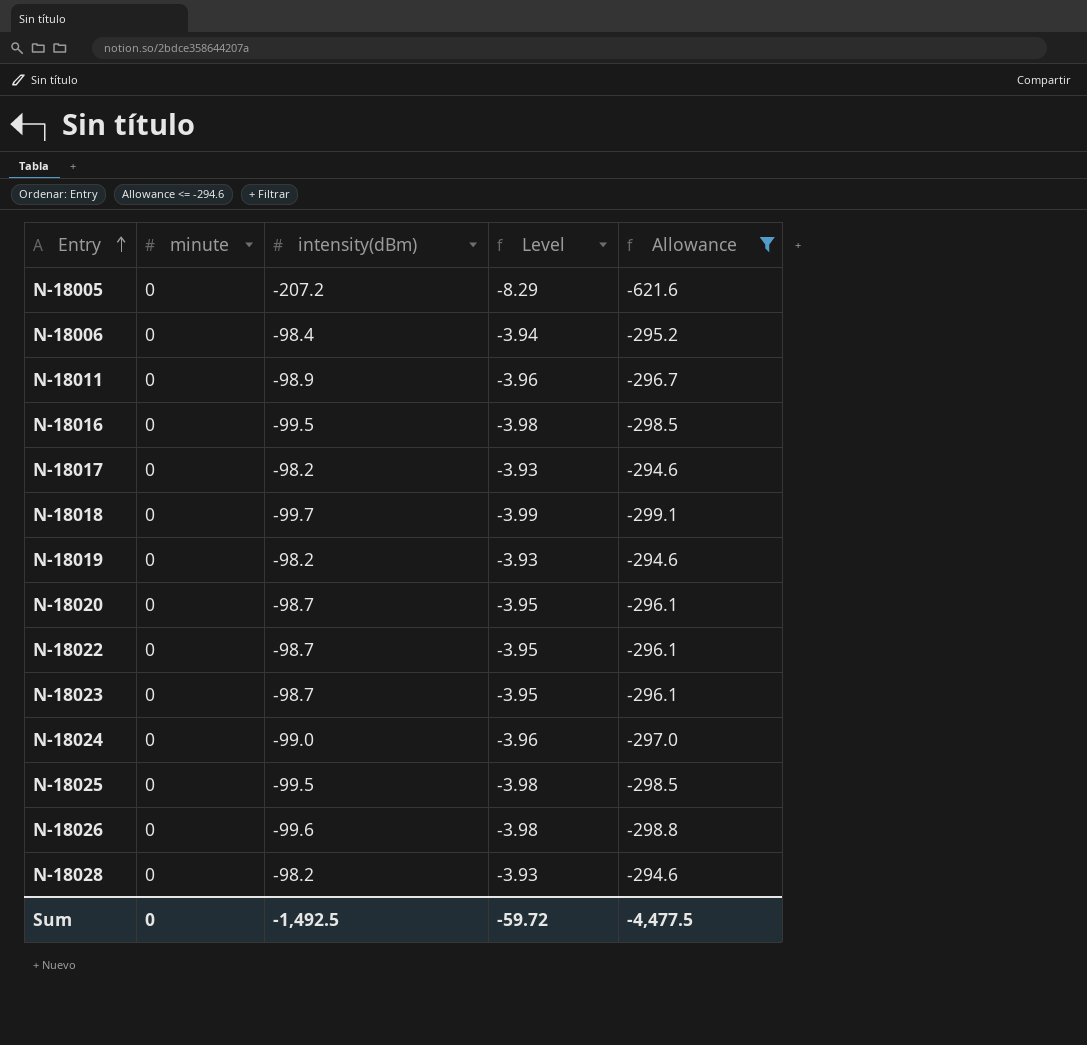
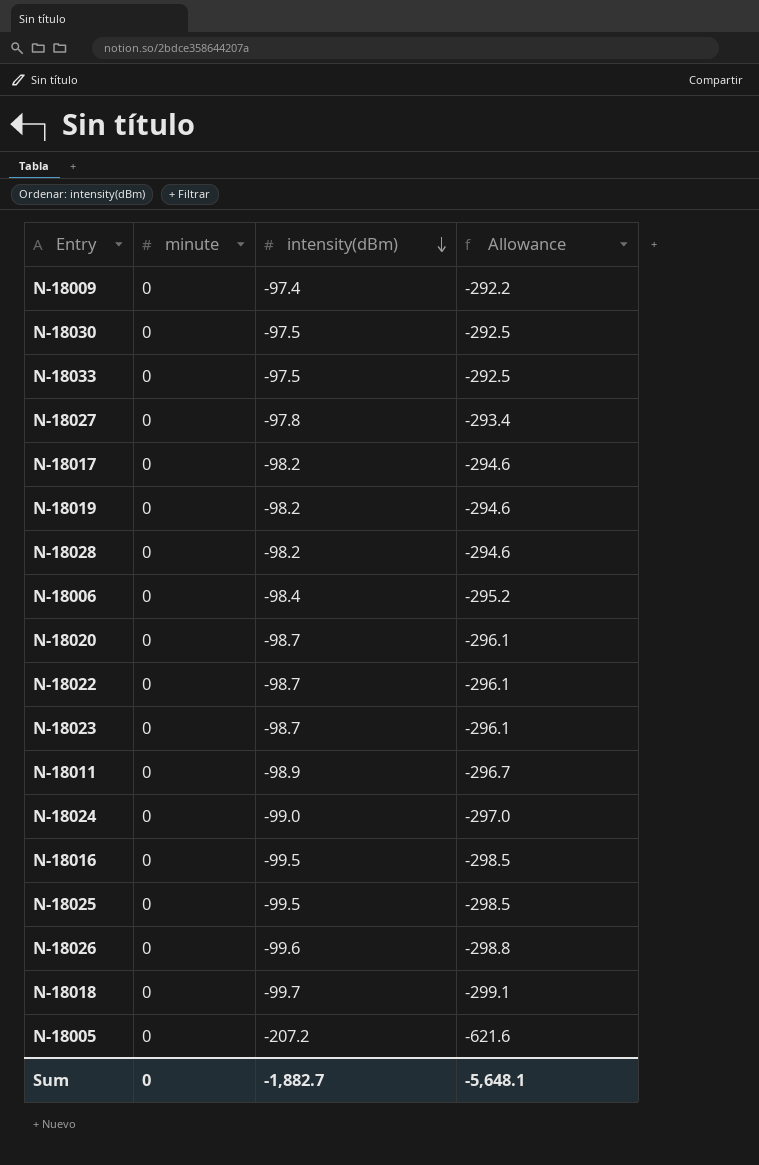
filter: Allowance <= -294.6 -> none
row order: Entry ascending -> intensity(dBm) descending
column Level | formula: [intensity(dBm)] * 0.04 -> none
Sum | intensity(dBm): -1,492.5 -> -1,882.7
Sum | Allowance: -4,477.5 -> -5,648.1

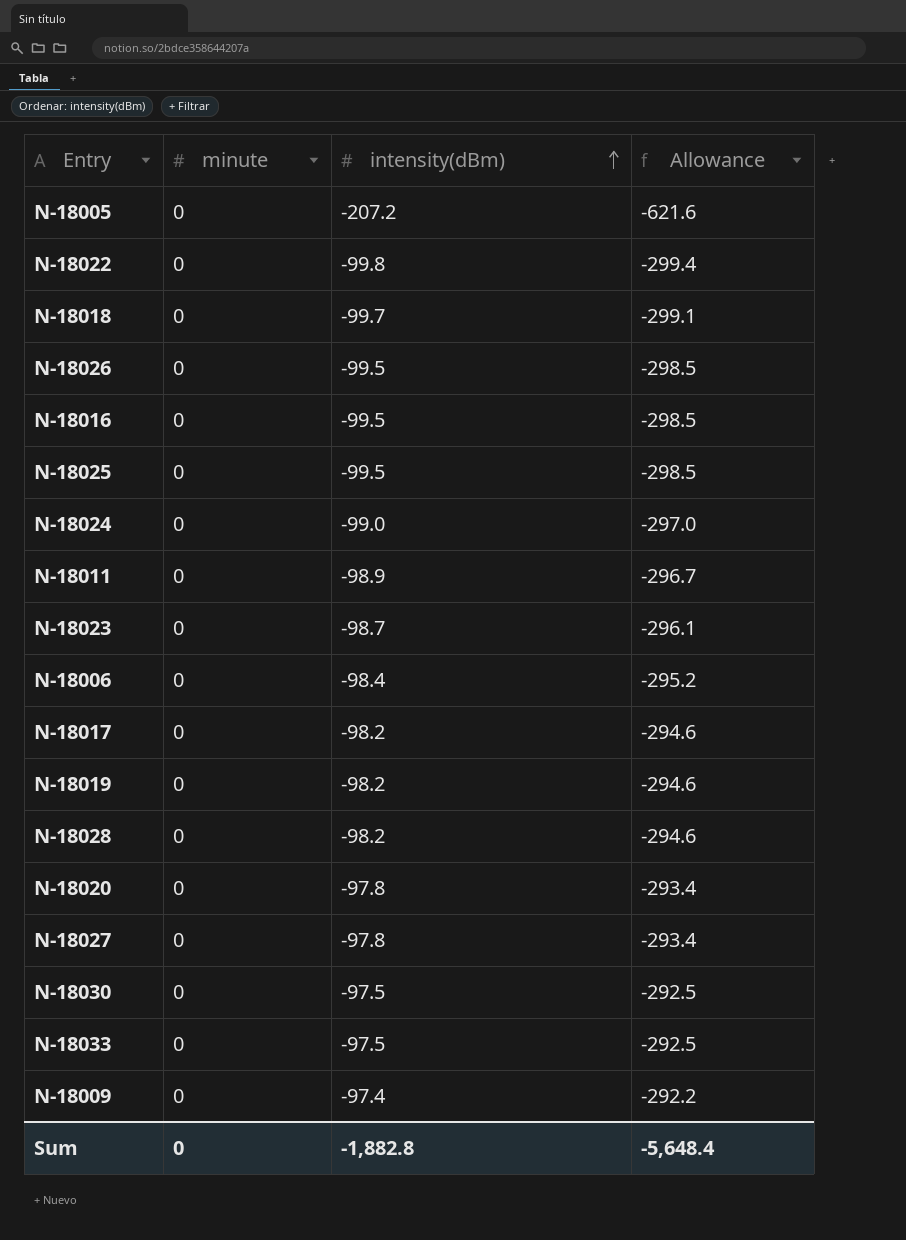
row order: intensity(dBm) descending -> intensity(dBm) ascending
N-18022 | intensity(dBm): -98.7 -> -99.8
N-18022 | Allowance: -296.1 -> -299.4
N-18026 | intensity(dBm): -99.6 -> -99.5
N-18026 | Allowance: -298.8 -> -298.5
N-18020 | intensity(dBm): -98.7 -> -97.8
N-18020 | Allowance: -296.1 -> -293.4
Sum | intensity(dBm): -1,882.7 -> -1,882.8
Sum | Allowance: -5,648.1 -> -5,648.4

